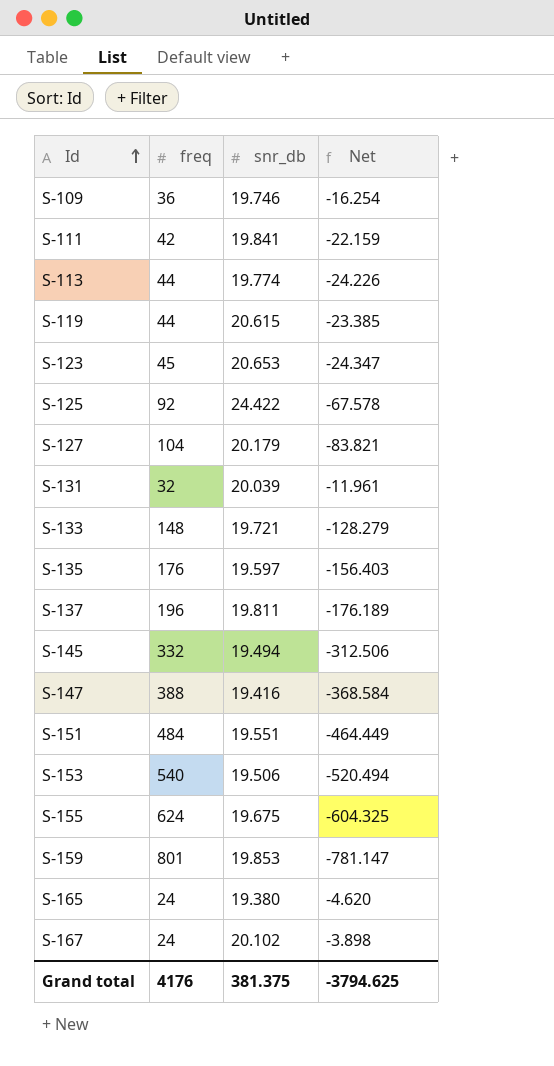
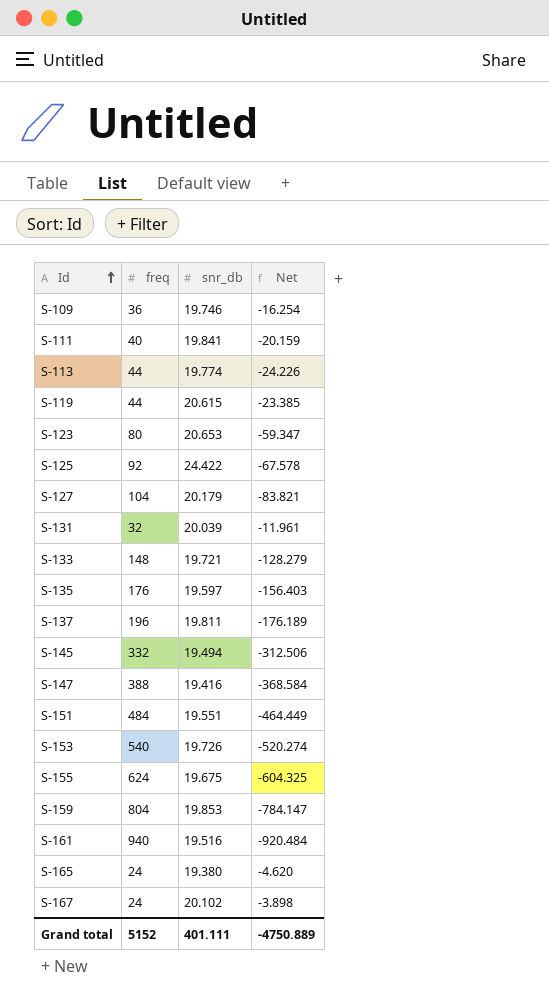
S-111 | freq: 42 -> 40
S-111 | Net: -22.159 -> -20.159
S-123 | freq: 45 -> 80
S-123 | Net: -24.347 -> -59.347
S-153 | snr_db: 19.506 -> 19.726
S-153 | Net: -520.494 -> -520.274
S-159 | freq: 801 -> 804
S-159 | Net: -781.147 -> -784.147
row S-161: none -> 940 | 19.516 | -920.484
Grand total | freq: 4176 -> 5152
Grand total | snr_db: 381.375 -> 401.111
Grand total | Net: -3794.625 -> -4750.889

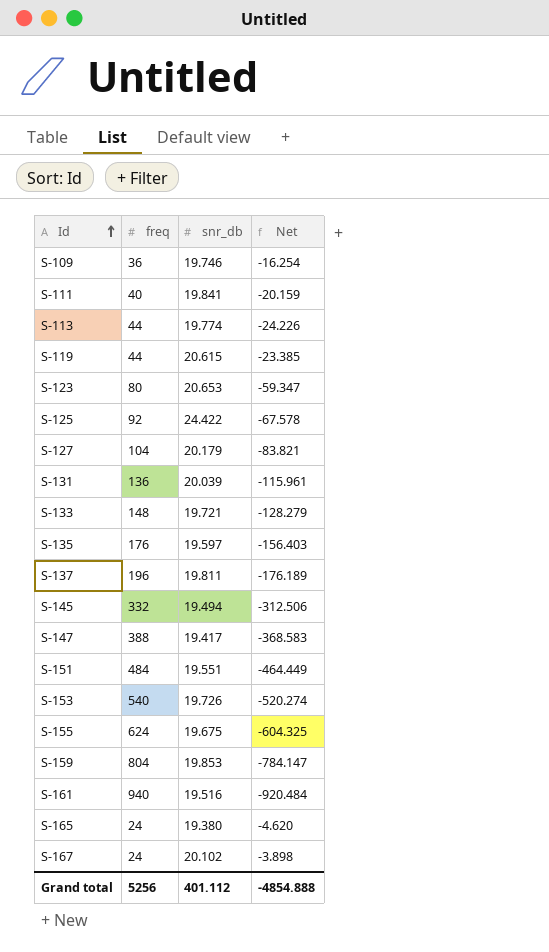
S-131 | freq: 32 -> 136
S-131 | Net: -11.961 -> -115.961
S-147 | snr_db: 19.416 -> 19.417
S-147 | Net: -368.584 -> -368.583
Grand total | freq: 5152 -> 5256
Grand total | snr_db: 401.111 -> 401.112
Grand total | Net: -4750.889 -> -4854.888

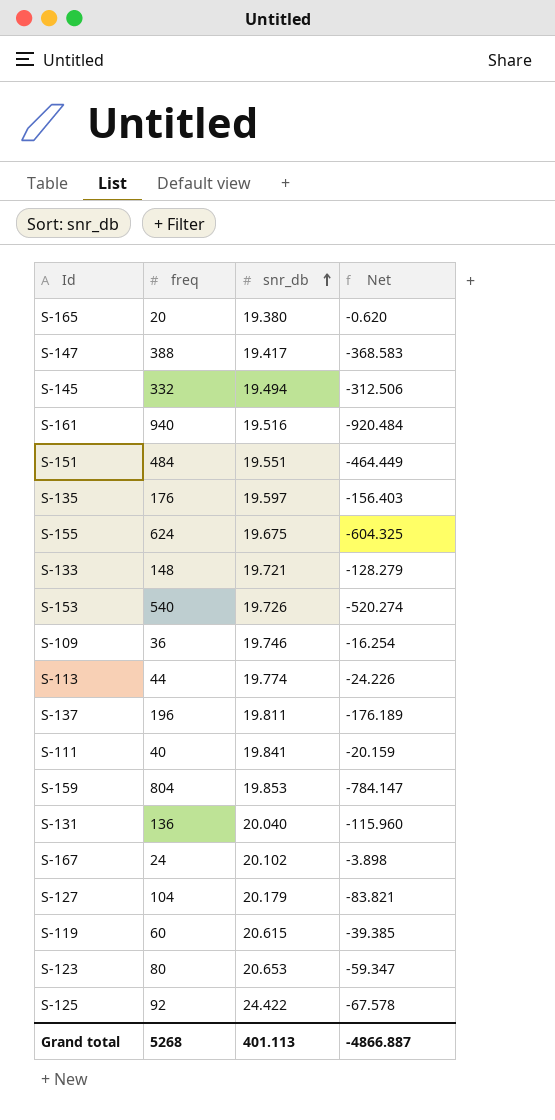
row order: Id ascending -> snr_db ascending
S-165 | freq: 24 -> 20
S-165 | Net: -4.620 -> -0.620
S-131 | snr_db: 20.039 -> 20.040
S-131 | Net: -115.961 -> -115.960
S-119 | freq: 44 -> 60
S-119 | Net: -23.385 -> -39.385
Grand total | freq: 5256 -> 5268
Grand total | snr_db: 401.112 -> 401.113
Grand total | Net: -4854.888 -> -4866.887

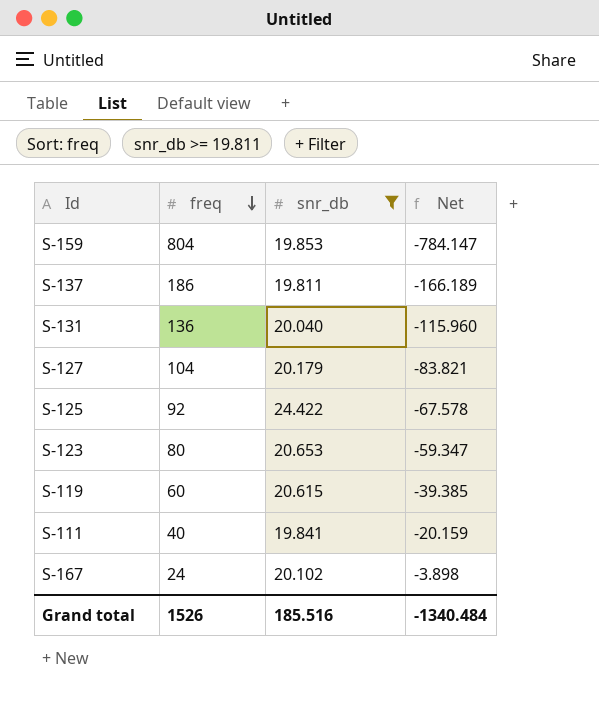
filter: none -> snr_db >= 19.811
row order: snr_db ascending -> freq descending
S-137 | freq: 196 -> 186
S-137 | Net: -176.189 -> -166.189
Grand total | freq: 5268 -> 1526
Grand total | snr_db: 401.113 -> 185.516
Grand total | Net: -4866.887 -> -1340.484

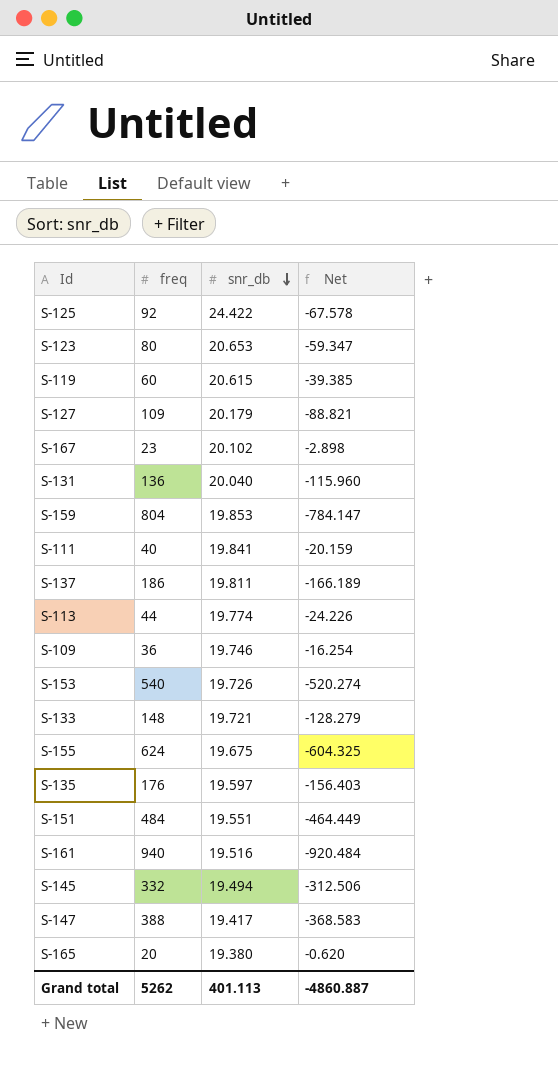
filter: snr_db >= 19.811 -> none
row order: freq descending -> snr_db descending
S-127 | freq: 104 -> 109
S-127 | Net: -83.821 -> -88.821
S-167 | freq: 24 -> 23
S-167 | Net: -3.898 -> -2.898
Grand total | freq: 1526 -> 5262
Grand total | snr_db: 185.516 -> 401.113
Grand total | Net: -1340.484 -> -4860.887

